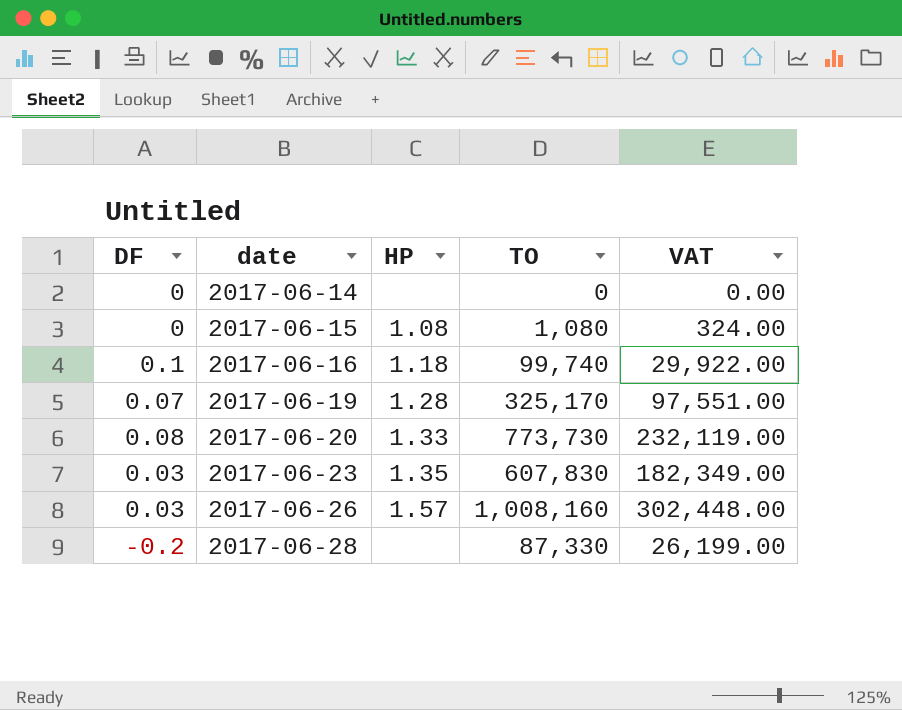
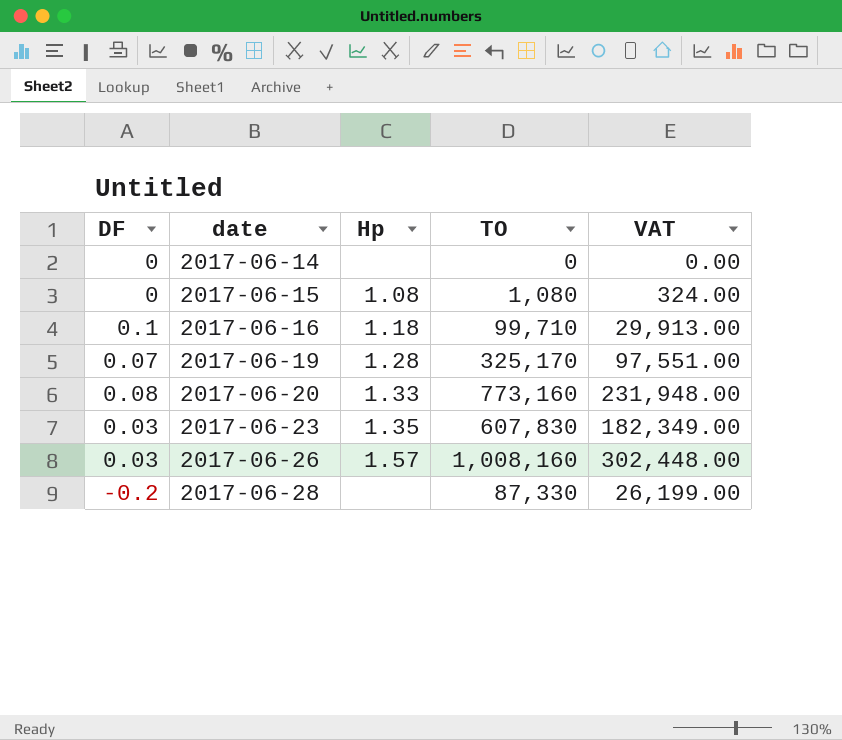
column name: HP -> Hp
2017-06-16 | TO: 99,740 -> 99,710
2017-06-16 | VAT: 29,922.00 -> 29,913.00
2017-06-20 | TO: 773,730 -> 773,160
2017-06-20 | VAT: 232,119.00 -> 231,948.00

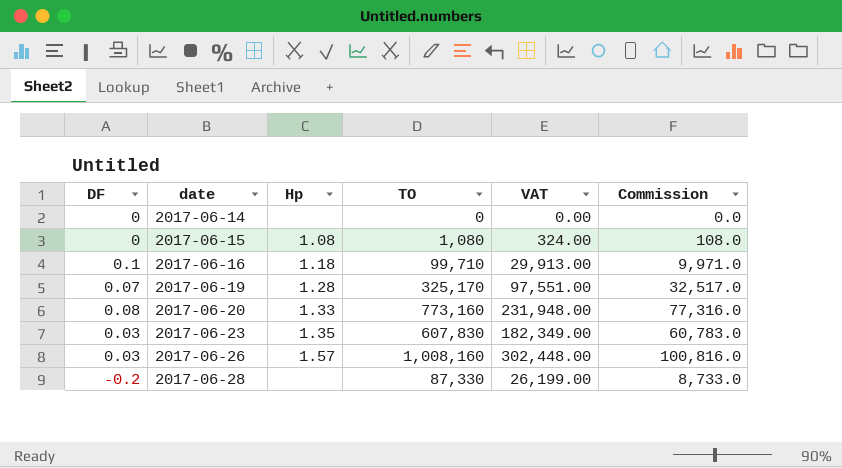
column Commission | formula: none -> [TO] * 0.1

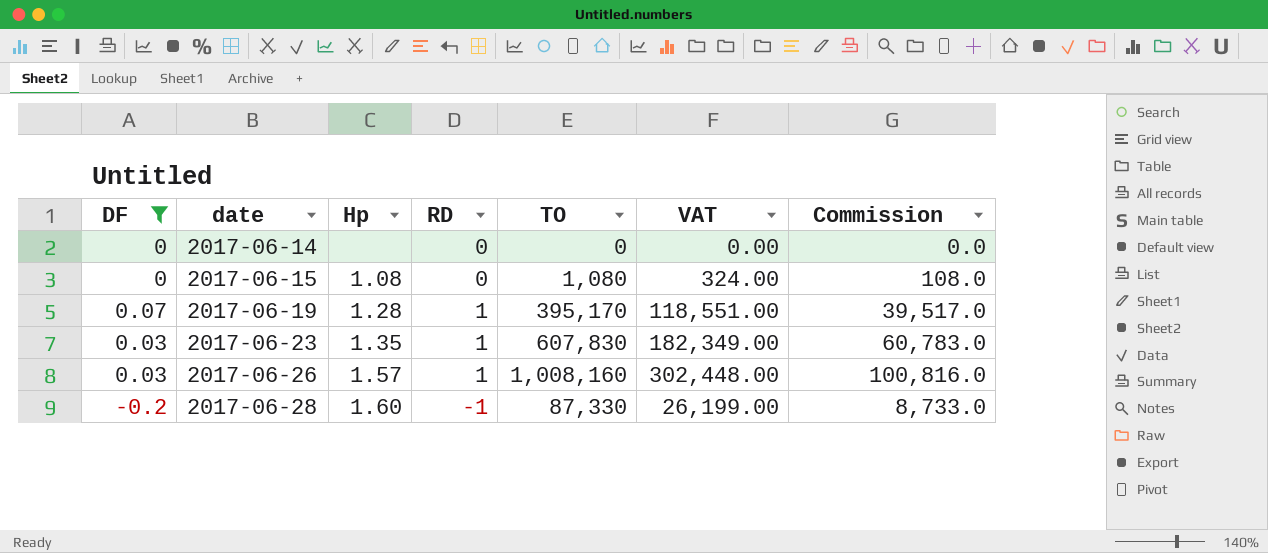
filter: none -> DF <= 0.07
column RD | position: none -> 4
2017-06-19 | TO: 325,170 -> 395,170
2017-06-19 | VAT: 97,551.00 -> 118,551.00
2017-06-19 | Commission: 32,517.0 -> 39,517.0
2017-06-28 | Hp: none -> 1.60

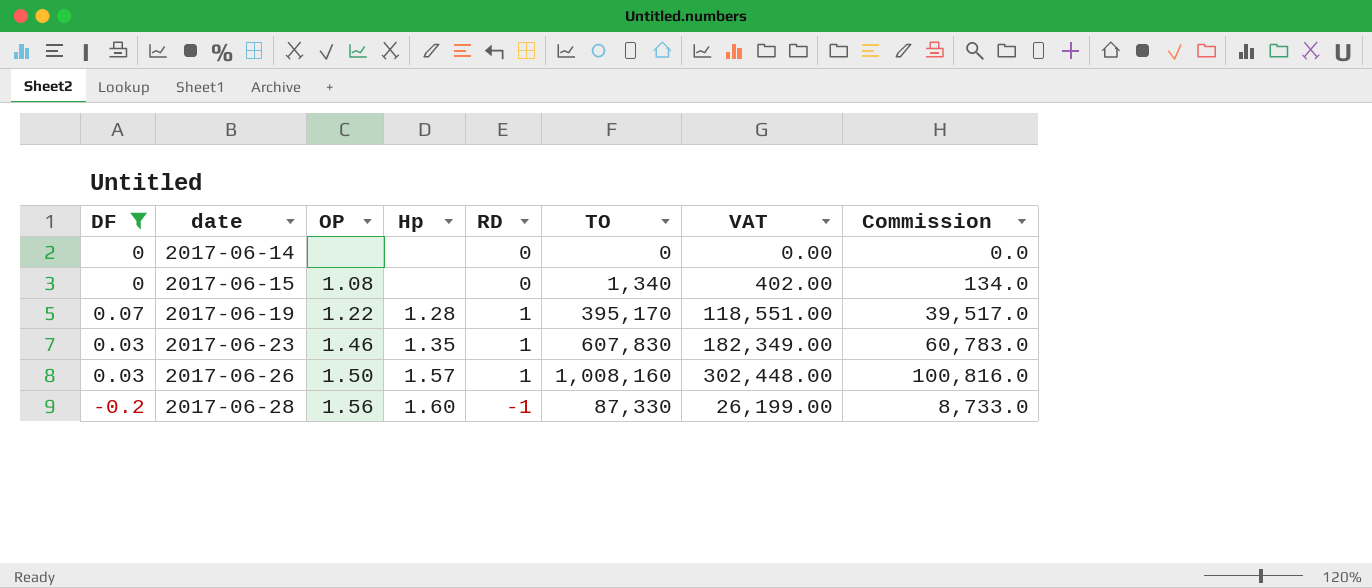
column OP | position: none -> 3
2017-06-15 | Hp: 1.08 -> none
2017-06-15 | TO: 1,080 -> 1,340
2017-06-15 | VAT: 324.00 -> 402.00
2017-06-15 | Commission: 108.0 -> 134.0

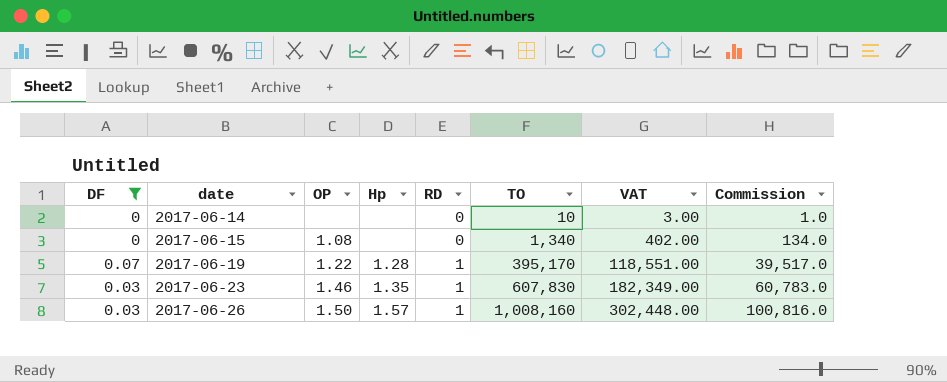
row 2017-06-28: -0.2 | 1.56 | 1.60 | -1 | 87,330 | 26,199.00 | 8,733.0 -> none
2017-06-14 | TO: 0 -> 10
2017-06-14 | VAT: 0.00 -> 3.00
2017-06-14 | Commission: 0.0 -> 1.0

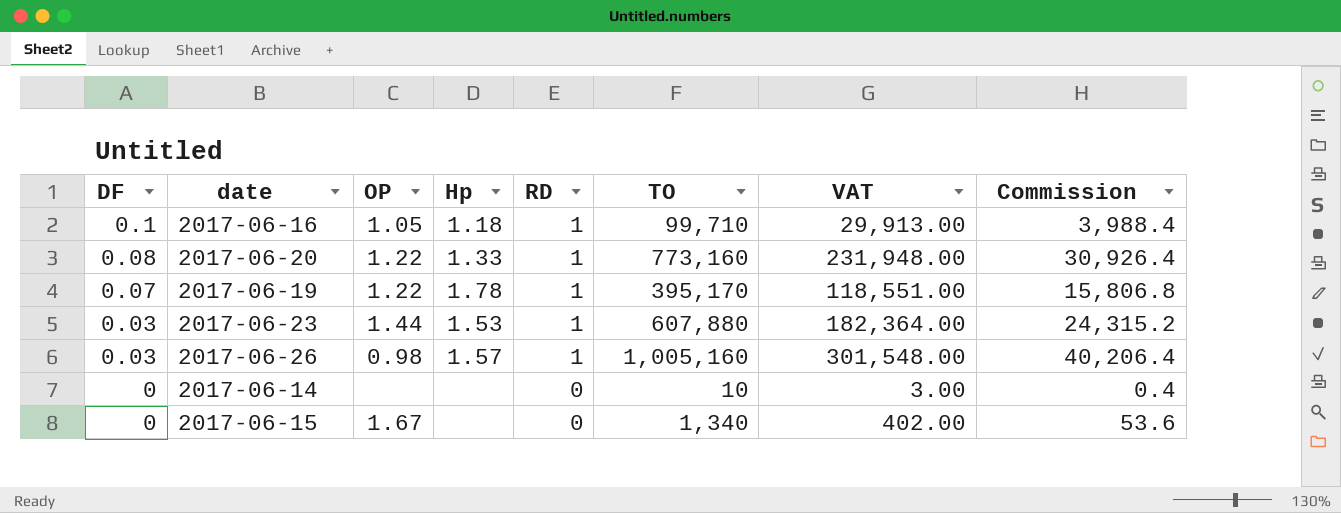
filter: DF <= 0.07 -> none
row order: date ascending -> DF descending
column Commission | formula: [TO] * 0.1 -> [TO] * 0.04
2017-06-19 | Hp: 1.28 -> 1.78
2017-06-23 | OP: 1.46 -> 1.44
2017-06-23 | Hp: 1.35 -> 1.53
2017-06-23 | TO: 607,830 -> 607,880
2017-06-23 | VAT: 182,349.00 -> 182,364.00
2017-06-26 | OP: 1.50 -> 0.98
2017-06-26 | TO: 1,008,160 -> 1,005,160
2017-06-26 | VAT: 302,448.00 -> 301,548.00
2017-06-15 | OP: 1.08 -> 1.67

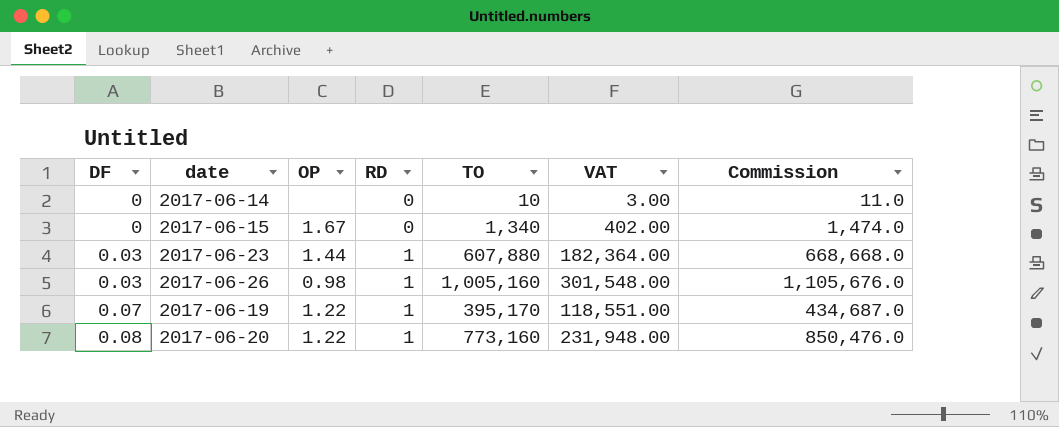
row order: DF descending -> DF ascending
column Hp | position: 4 -> none
column Commission | formula: [TO] * 0.04 -> [TO] * 1.1
row 2017-06-16: 0.1 | 1.05 | 1.18 | 1 | 99,710 | 29,913.00 | 3,988.4 -> none

